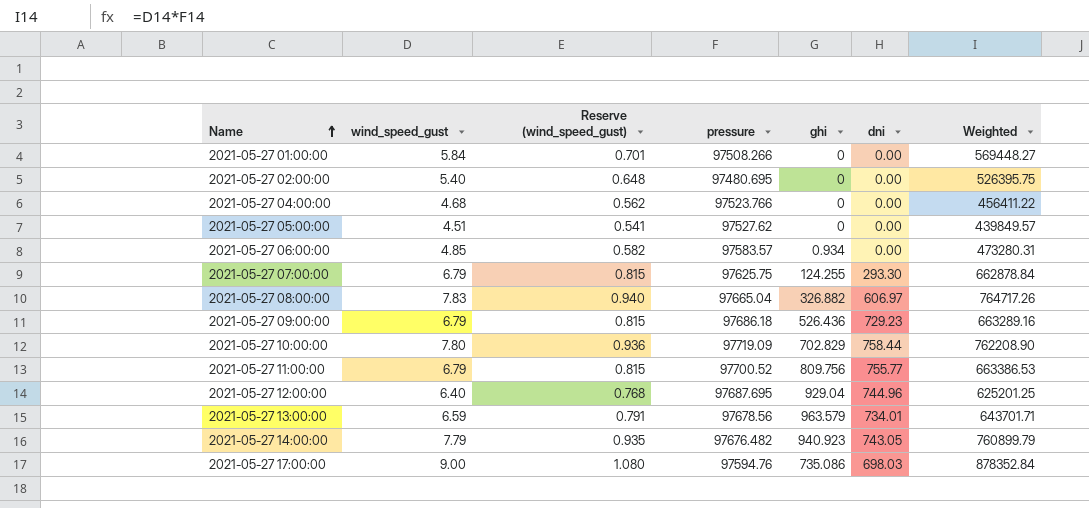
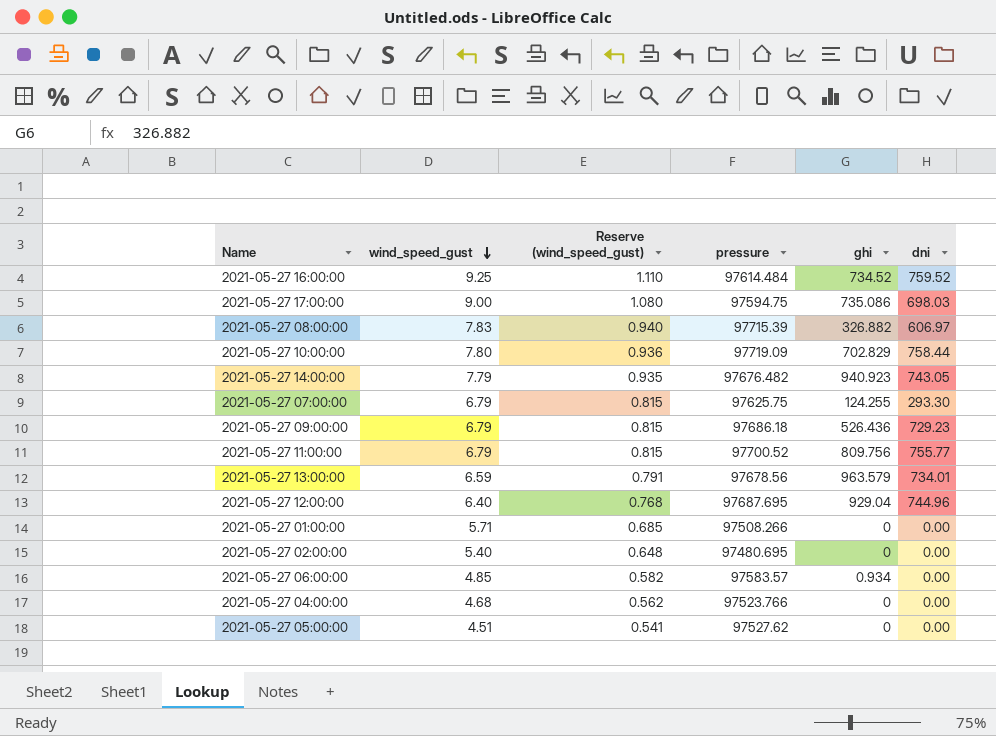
row order: Name ascending -> wind_speed_gust descending
column Weighted | formula: [wind_speed_gust] * [pressure] -> none
row 2021-05-27 16:00:00: none -> 9.25 | 1.110 | 97614.484 | 734.52 | 759.52
2021-05-27 17:00:00 | pressure: 97594.76 -> 97594.75
2021-05-27 08:00:00 | pressure: 97665.04 -> 97715.39
2021-05-27 01:00:00 | wind_speed_gust: 5.84 -> 5.71
2021-05-27 01:00:00 | Reserve (wind_speed_gust): 0.701 -> 0.685

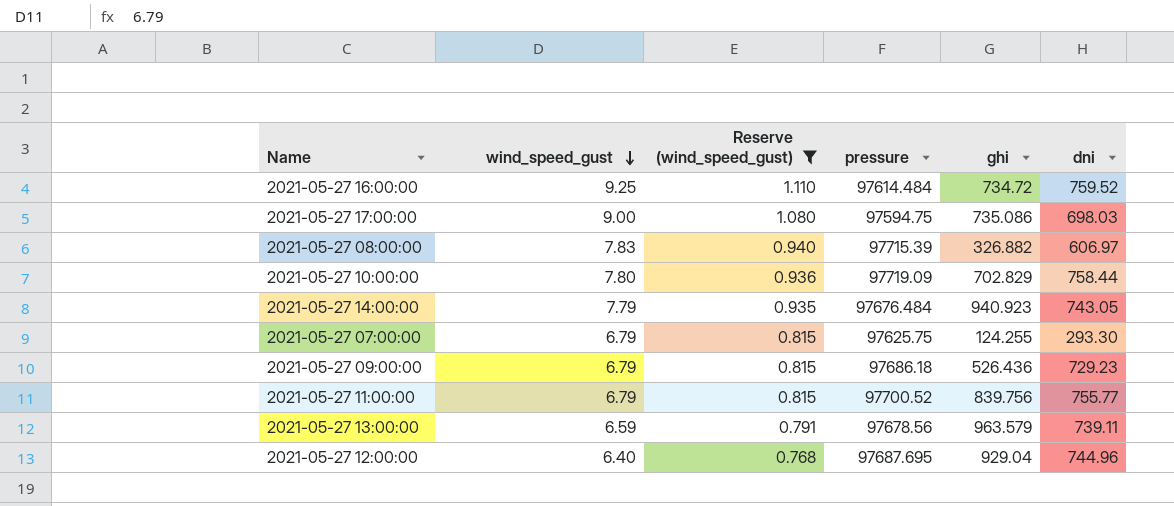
filter: none -> Reserve (wind_speed_gust) >= 0.768
2021-05-27 16:00:00 | ghi: 734.52 -> 734.72
2021-05-27 14:00:00 | pressure: 97676.482 -> 97676.484
2021-05-27 11:00:00 | ghi: 809.756 -> 839.756
2021-05-27 13:00:00 | dni: 734.01 -> 739.11

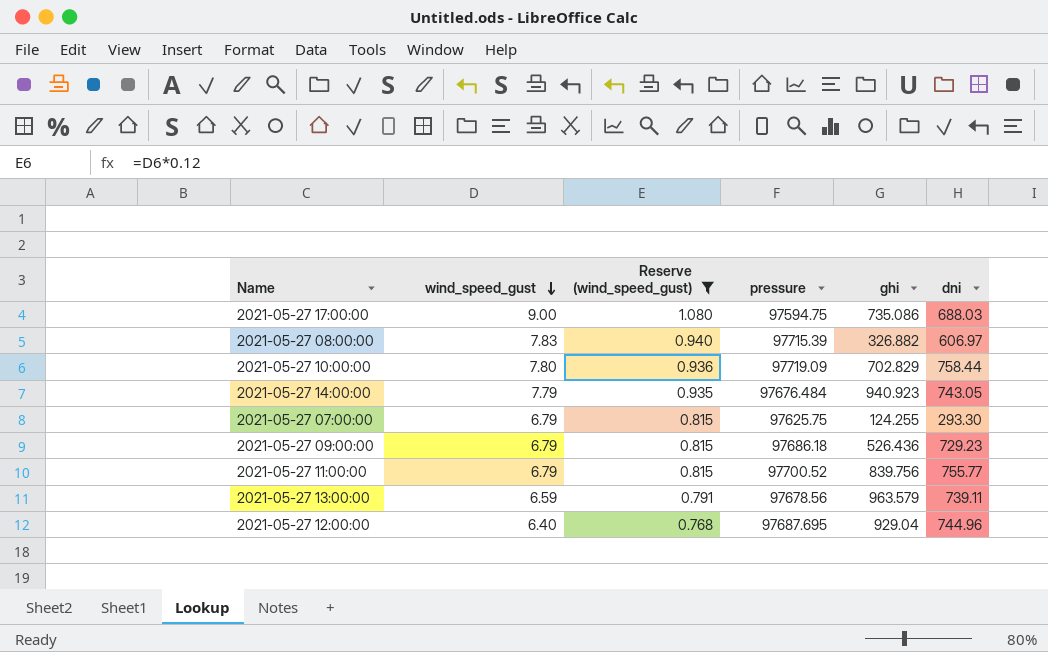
row 2021-05-27 16:00:00: 9.25 | 1.110 | 97614.484 | 734.72 | 759.52 -> none
2021-05-27 17:00:00 | dni: 698.03 -> 688.03

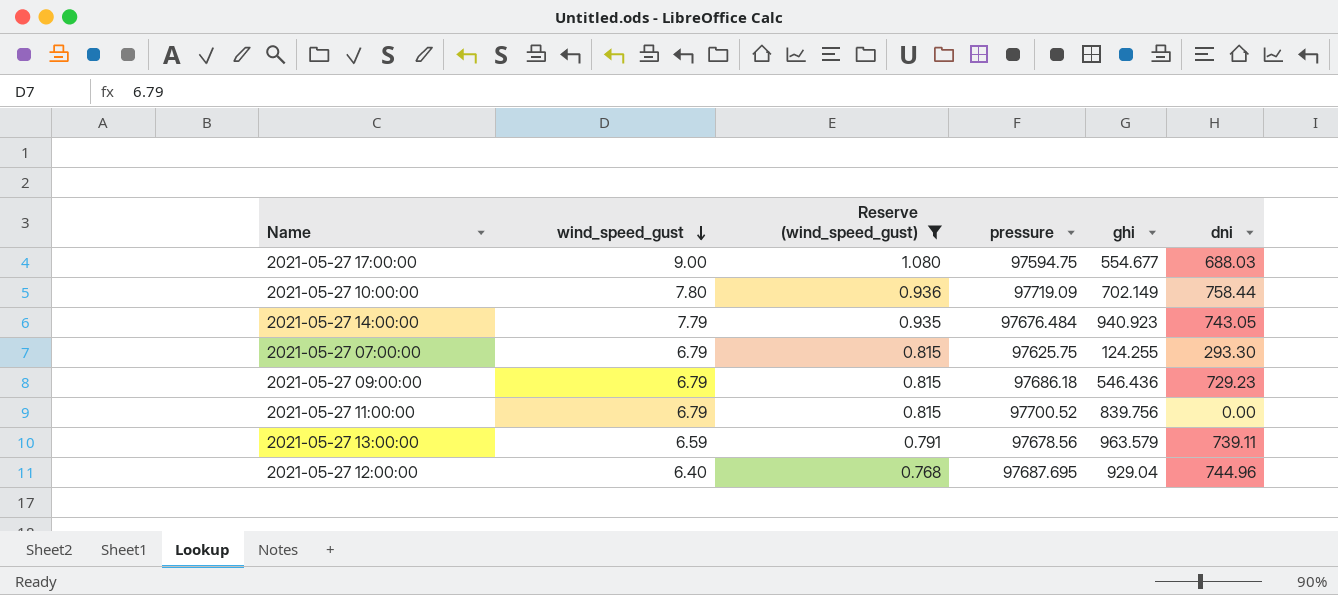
row 2021-05-27 08:00:00: 7.83 | 0.940 | 97715.39 | 326.882 | 606.97 -> none
2021-05-27 17:00:00 | ghi: 735.086 -> 554.677
2021-05-27 10:00:00 | ghi: 702.829 -> 702.149
2021-05-27 09:00:00 | ghi: 526.436 -> 546.436
2021-05-27 11:00:00 | dni: 755.77 -> 0.00

